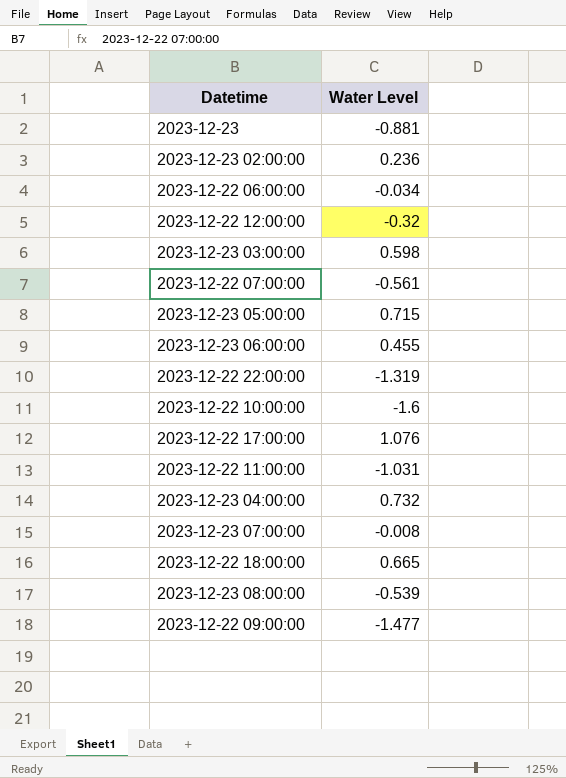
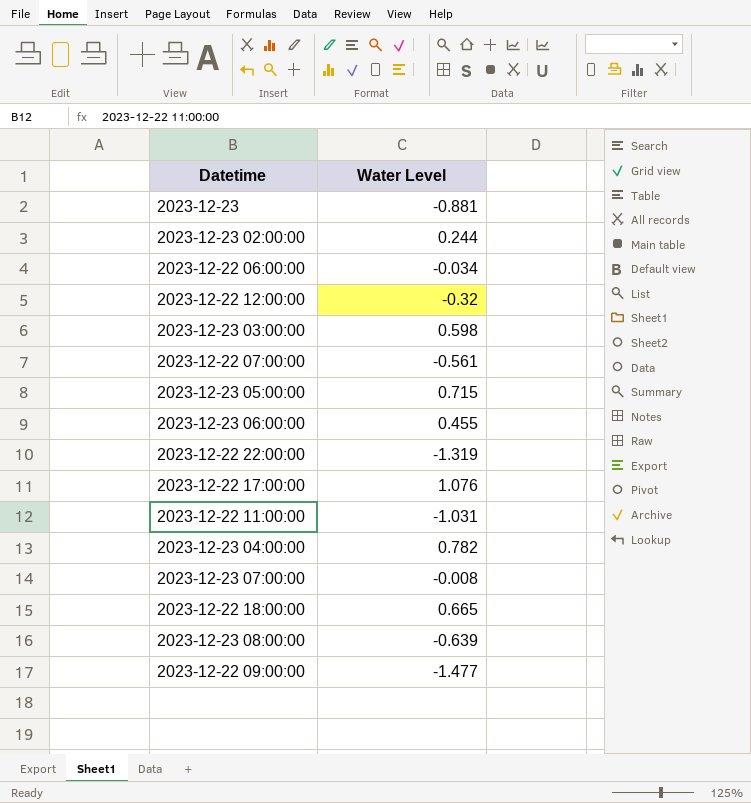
row 2023-12-22 10:00:00: -1.6 -> none
2023-12-23 02:00:00 | Water Level: 0.236 -> 0.244
2023-12-23 04:00:00 | Water Level: 0.732 -> 0.782
2023-12-23 08:00:00 | Water Level: -0.539 -> -0.639

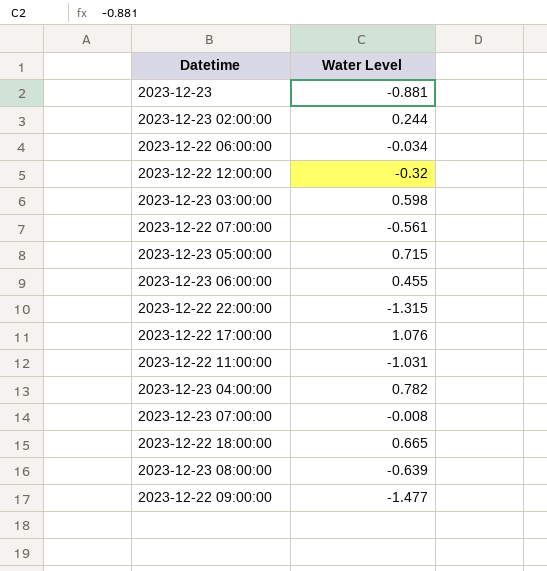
2023-12-22 22:00:00 | Water Level: -1.319 -> -1.315

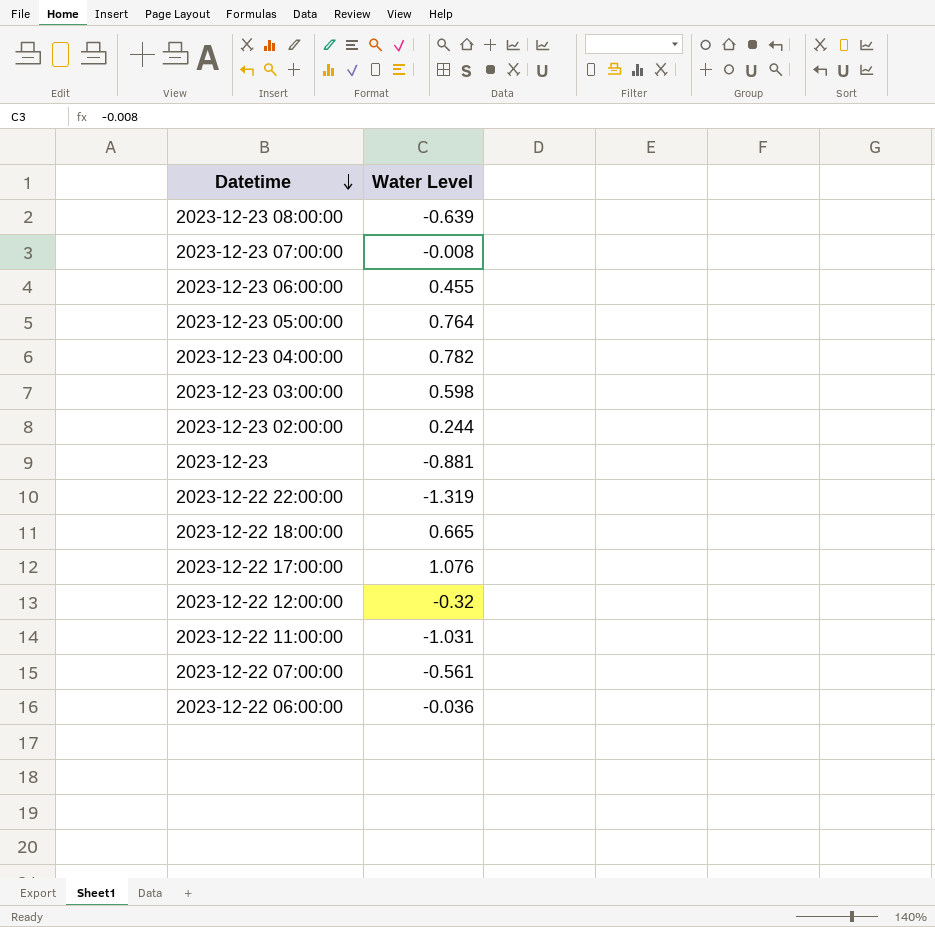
row order: none -> Datetime descending
row 2023-12-22 09:00:00: -1.477 -> none
2023-12-23 05:00:00 | Water Level: 0.715 -> 0.764
2023-12-22 22:00:00 | Water Level: -1.315 -> -1.319
2023-12-22 06:00:00 | Water Level: -0.034 -> -0.036

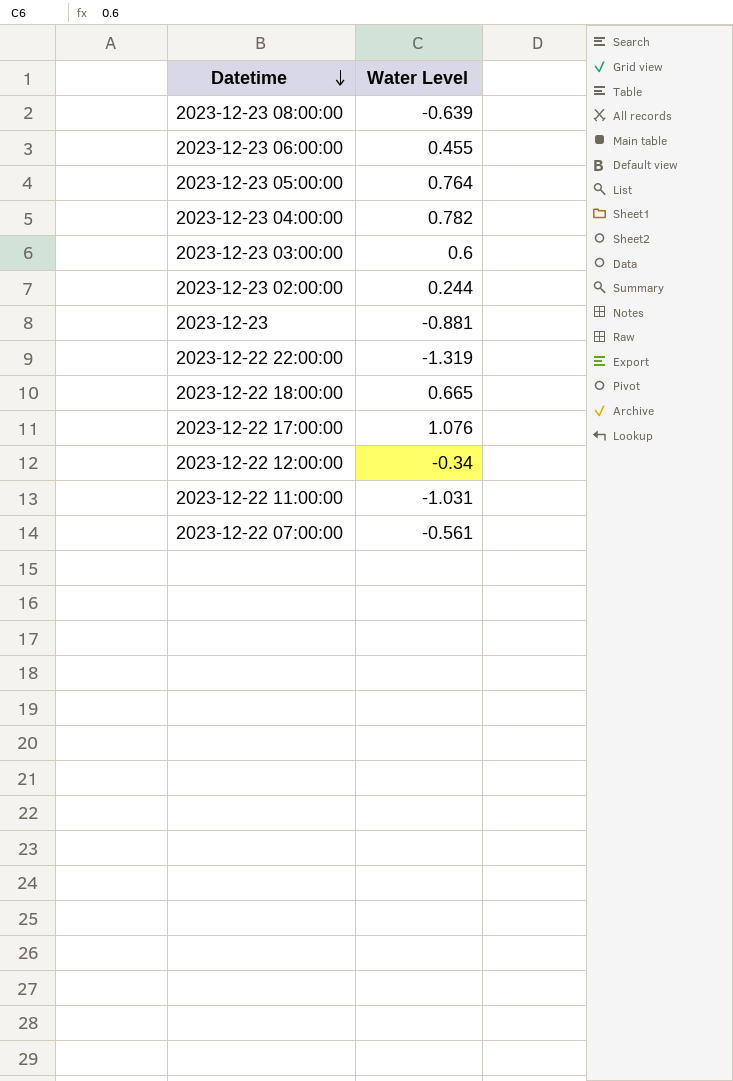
row 2023-12-23 07:00:00: -0.008 -> none
row 2023-12-22 06:00:00: -0.036 -> none
2023-12-23 03:00:00 | Water Level: 0.598 -> 0.6
2023-12-22 12:00:00 | Water Level: -0.32 -> -0.34

